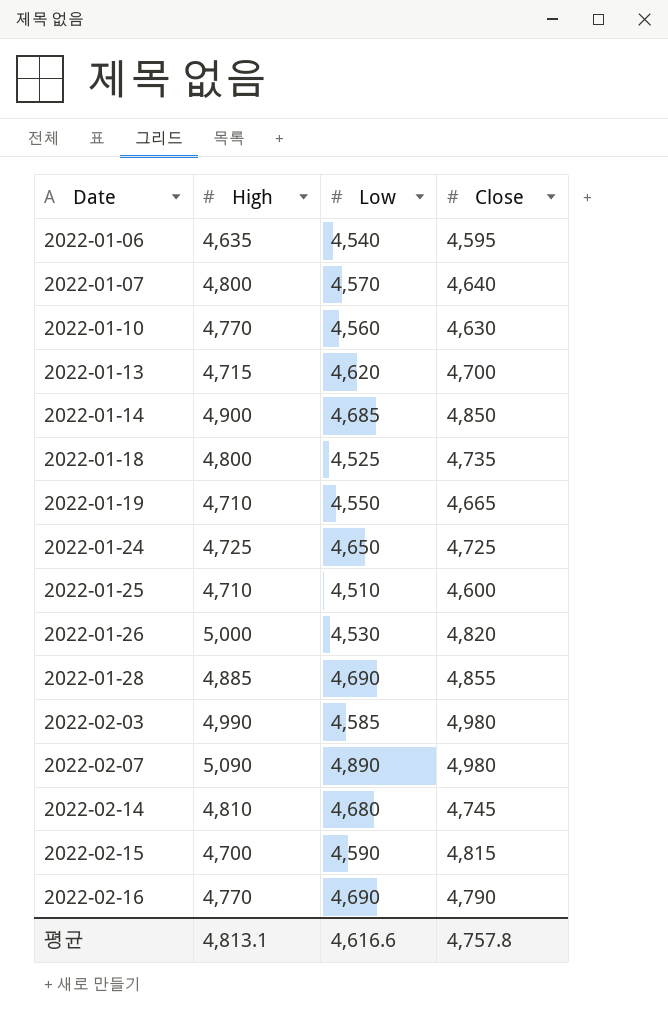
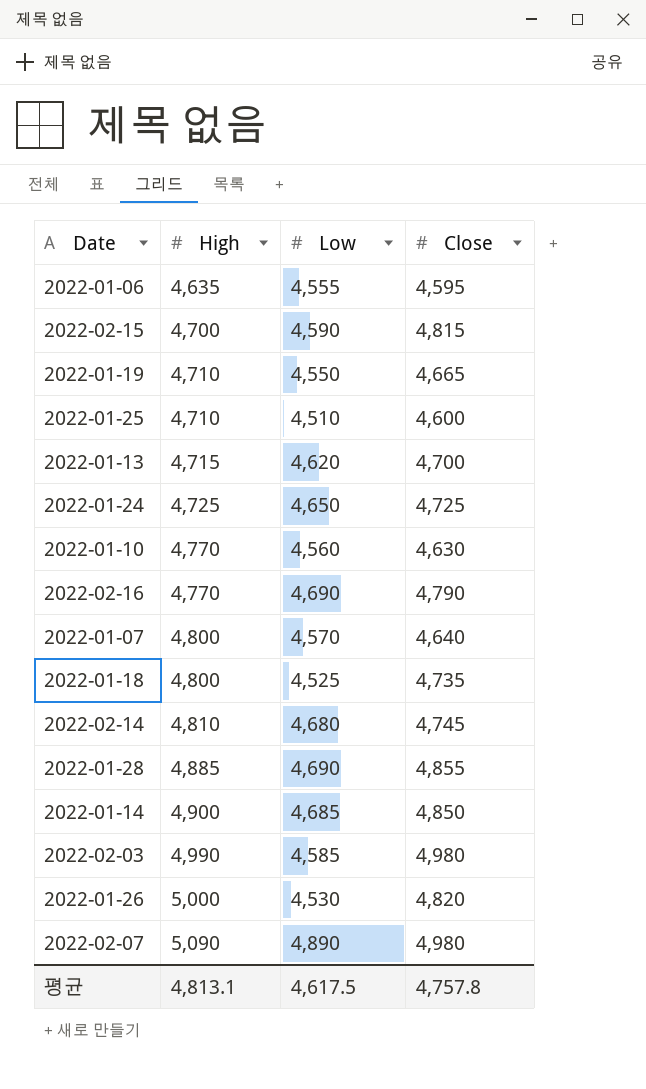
row order: Date ascending -> High ascending
2022-01-06 | Low: 4,540 -> 4,555
평균 | Low: 4,616.6 -> 4,617.5

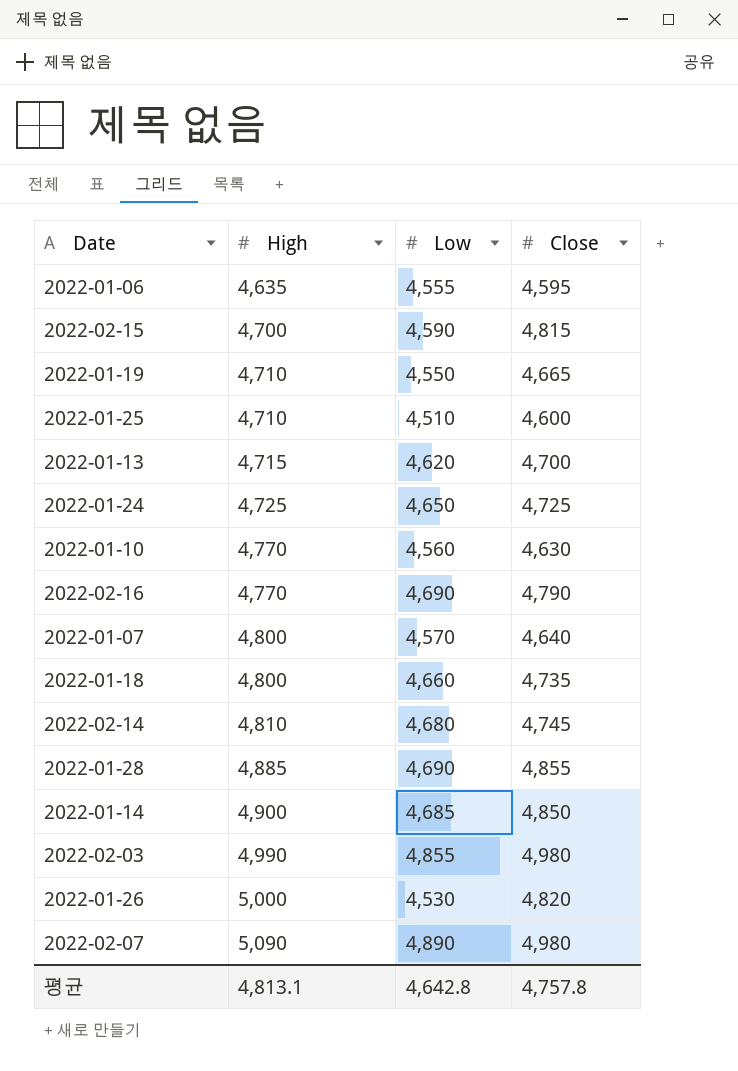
2022-01-18 | Low: 4,525 -> 4,660
2022-02-03 | Low: 4,585 -> 4,855
평균 | Low: 4,617.5 -> 4,642.8

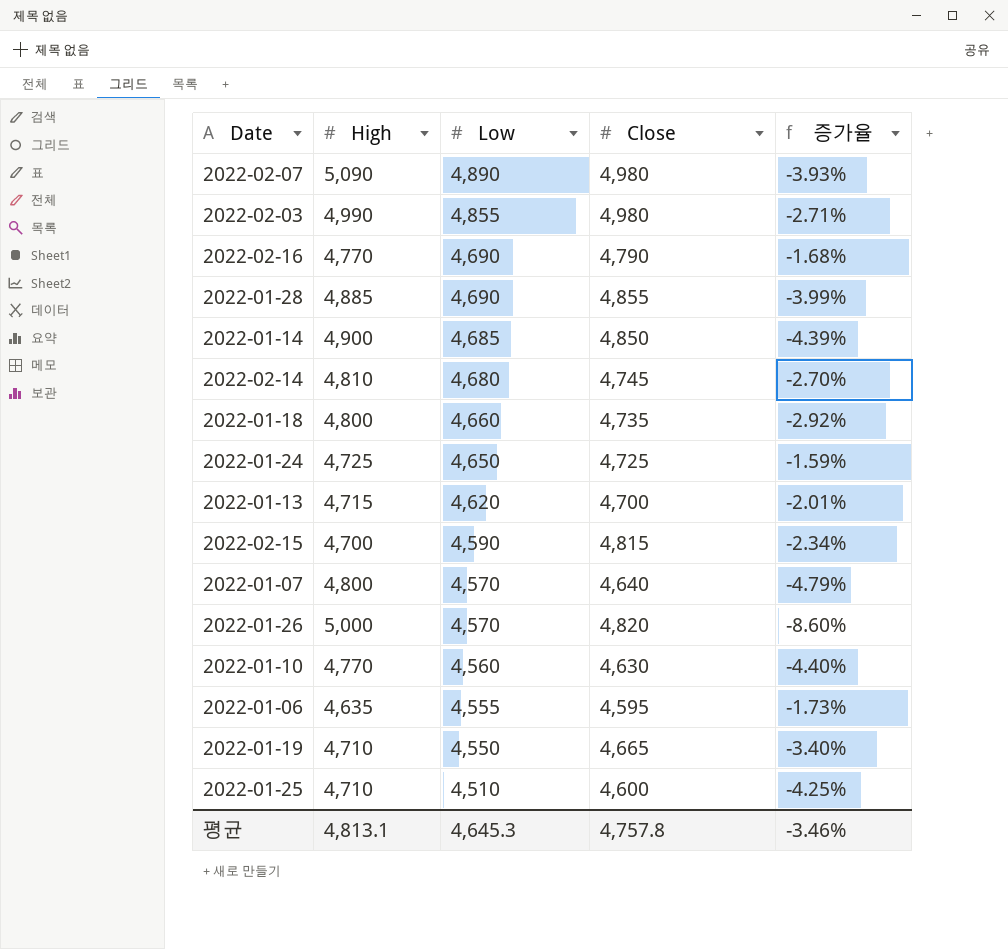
row order: High ascending -> Low descending
column 증가율 | formula: none -> ([Low] - [High]) / [High]
2022-01-26 | Low: 4,530 -> 4,570
평균 | Low: 4,642.8 -> 4,645.3

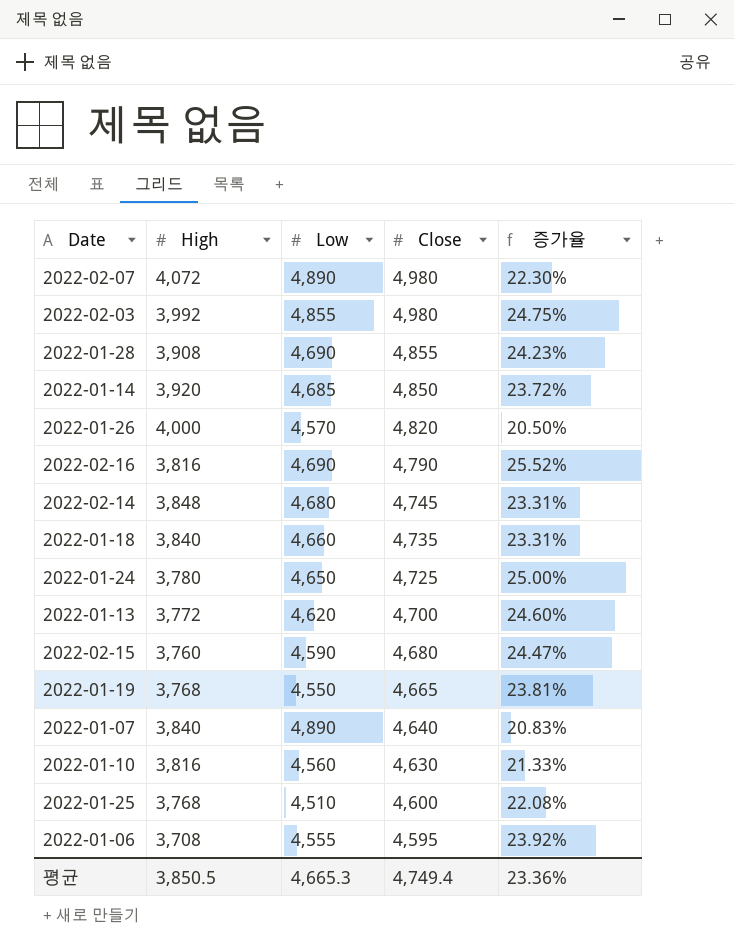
row order: Low descending -> Close descending
column 증가율 | formula: ([Low] - [High]) / [High] -> ([Close] - [High]) / [High]
2022-02-07 | High: 5,090 -> 4,072
2022-02-03 | High: 4,990 -> 3,992
2022-01-28 | High: 4,885 -> 3,908
2022-01-14 | High: 4,900 -> 3,920
2022-01-26 | High: 5,000 -> 4,000
2022-02-16 | High: 4,770 -> 3,816
2022-02-14 | High: 4,810 -> 3,848
2022-01-18 | High: 4,800 -> 3,840
2022-01-24 | High: 4,725 -> 3,780
2022-01-13 | High: 4,715 -> 3,772
2022-02-15 | High: 4,700 -> 3,760
2022-02-15 | Close: 4,815 -> 4,680
2022-01-19 | High: 4,710 -> 3,768
2022-01-07 | High: 4,800 -> 3,840
2022-01-07 | Low: 4,570 -> 4,890
2022-01-10 | High: 4,770 -> 3,816
2022-01-25 | High: 4,710 -> 3,768
2022-01-06 | High: 4,635 -> 3,708
평균 | High: 4,813.1 -> 3,850.5
평균 | Low: 4,645.3 -> 4,665.3
평균 | Close: 4,757.8 -> 4,749.4
평균 | 증가율: -3.46% -> 23.36%

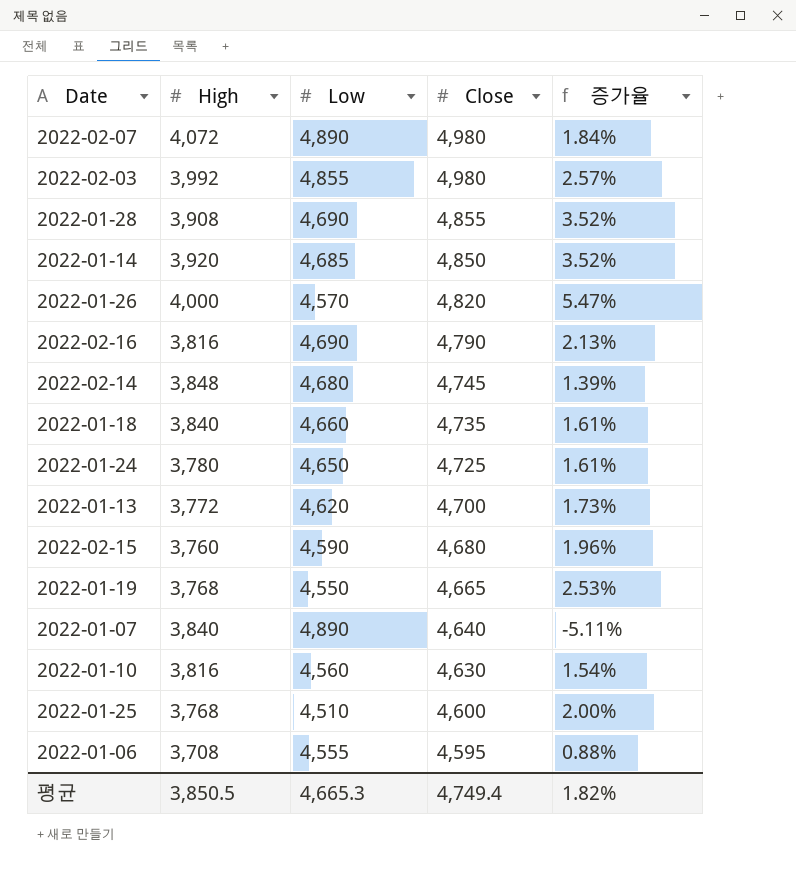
column 증가율 | formula: ([Close] - [High]) / [High] -> ([Close] - [Low]) / [Low]
평균 | 증가율: 23.36% -> 1.82%

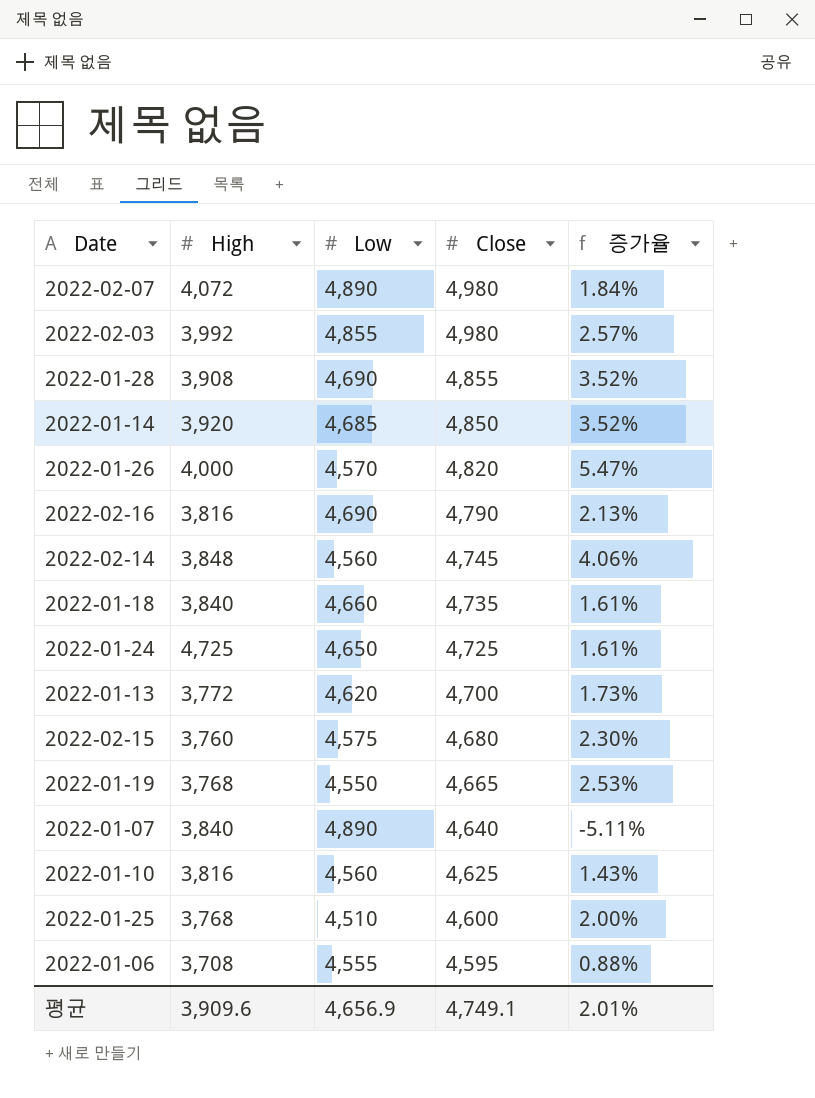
2022-02-14 | Low: 4,680 -> 4,560
2022-02-14 | 증가율: 1.39% -> 4.06%
2022-01-24 | High: 3,780 -> 4,725
2022-02-15 | Low: 4,590 -> 4,575
2022-02-15 | 증가율: 1.96% -> 2.30%
2022-01-10 | Close: 4,630 -> 4,625
2022-01-10 | 증가율: 1.54% -> 1.43%
평균 | High: 3,850.5 -> 3,909.6
평균 | Low: 4,665.3 -> 4,656.9
평균 | Close: 4,749.4 -> 4,749.1
평균 | 증가율: 1.82% -> 2.01%

